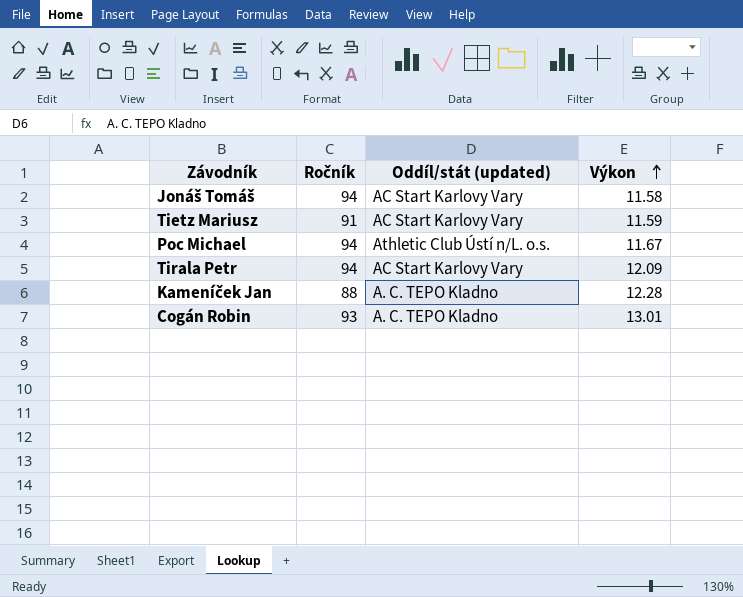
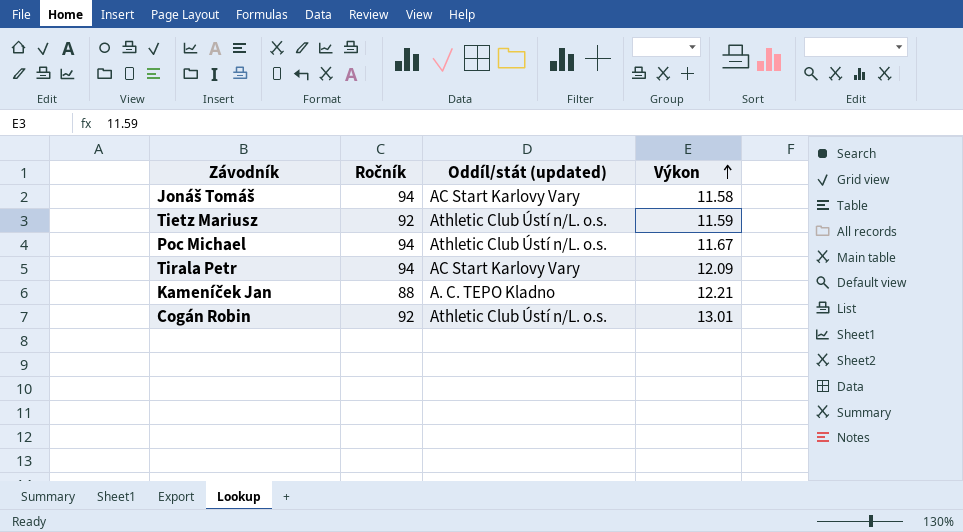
Tietz Mariusz | Ročník: 91 -> 92
Tietz Mariusz | Oddíl/stát (updated): AC Start Karlovy Vary -> Athletic Club Ústí n/L. o.s.
Kameníček Jan | Výkon: 12.28 -> 12.21
Cogán Robin | Ročník: 93 -> 92
Cogán Robin | Oddíl/stát (updated): A. C. TEPO Kladno -> Athletic Club Ústí n/L. o.s.

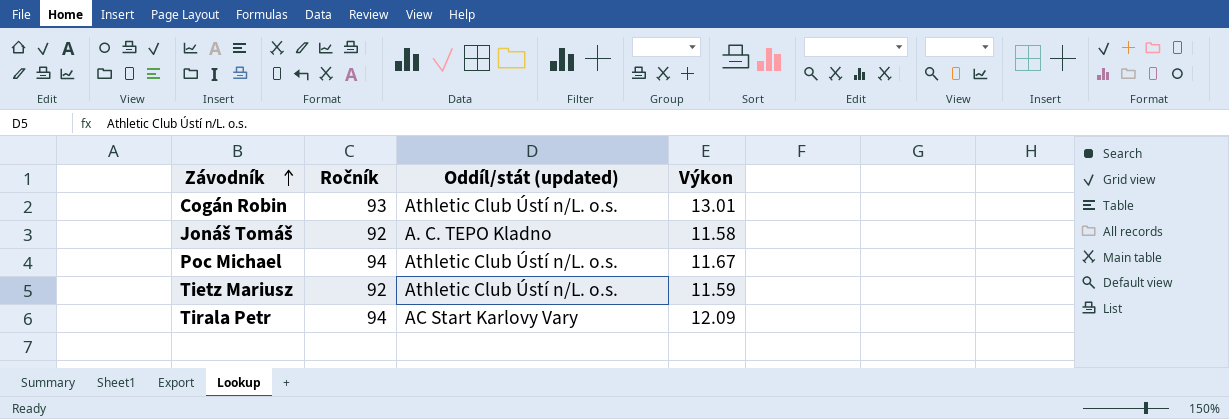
row order: Výkon ascending -> Závodník ascending
row Kameníček Jan: 88 | A. C. TEPO Kladno | 12.21 -> none
Cogán Robin | Ročník: 92 -> 93
Jonáš Tomáš | Ročník: 94 -> 92
Jonáš Tomáš | Oddíl/stát (updated): AC Start Karlovy Vary -> A. C. TEPO Kladno

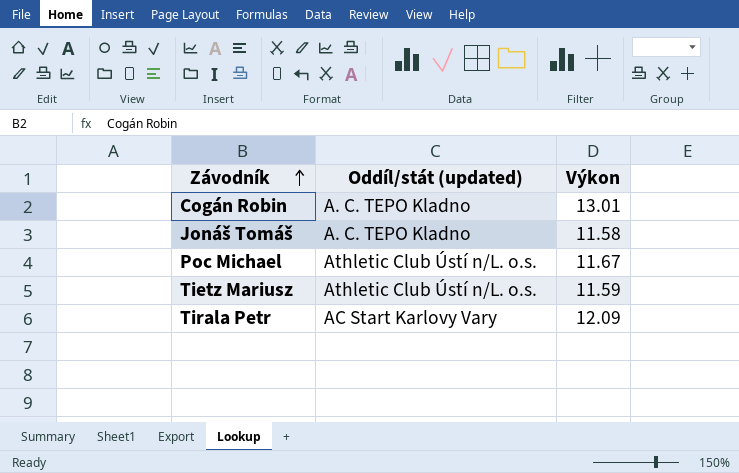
column Ročník | position: 2 -> none
Cogán Robin | Oddíl/stát (updated): Athletic Club Ústí n/L. o.s. -> A. C. TEPO Kladno

